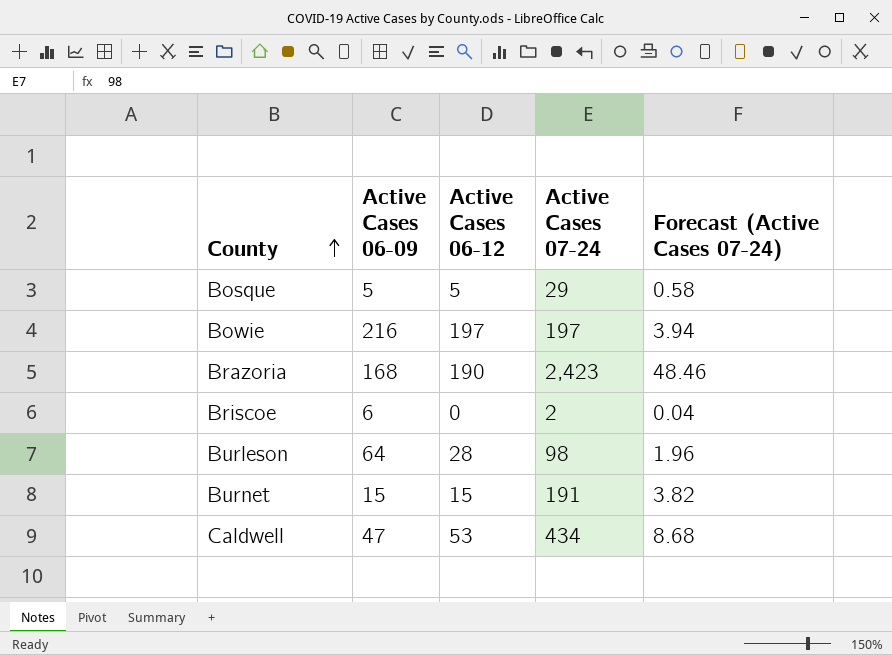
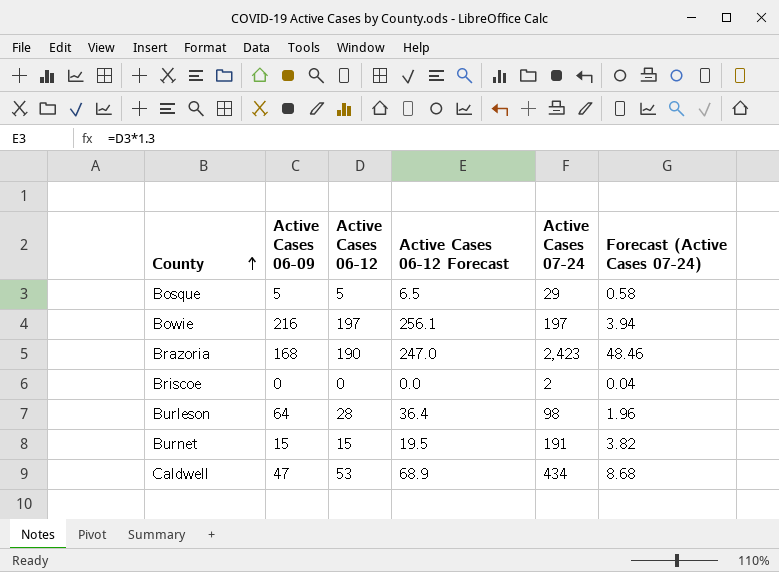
column Active Cases 06-12 Forecast | formula: none -> [Active Cases 06-12] * 1.3
Briscoe | Active Cases 06-09: 6 -> 0

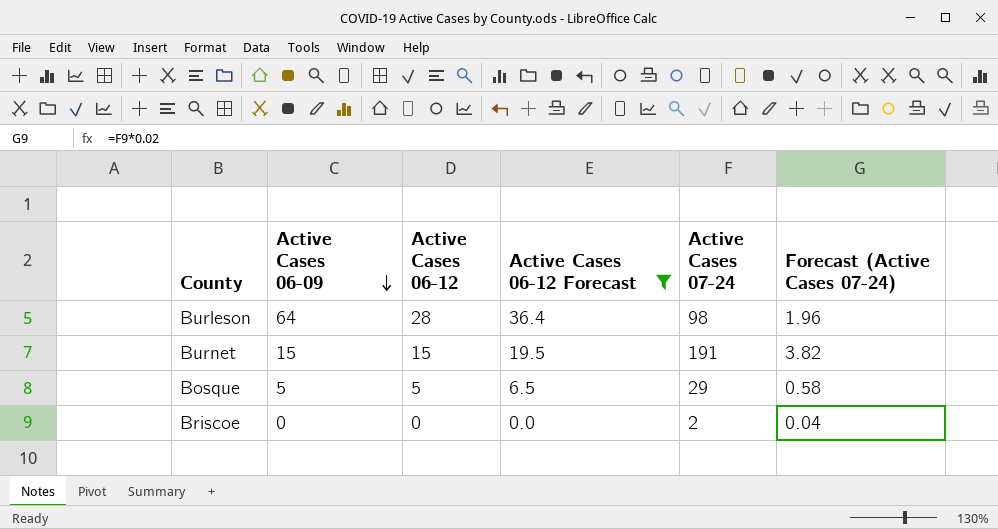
filter: none -> Active Cases 06-12 Forecast <= 36.4
row order: County ascending -> Active Cases 06-09 descending

